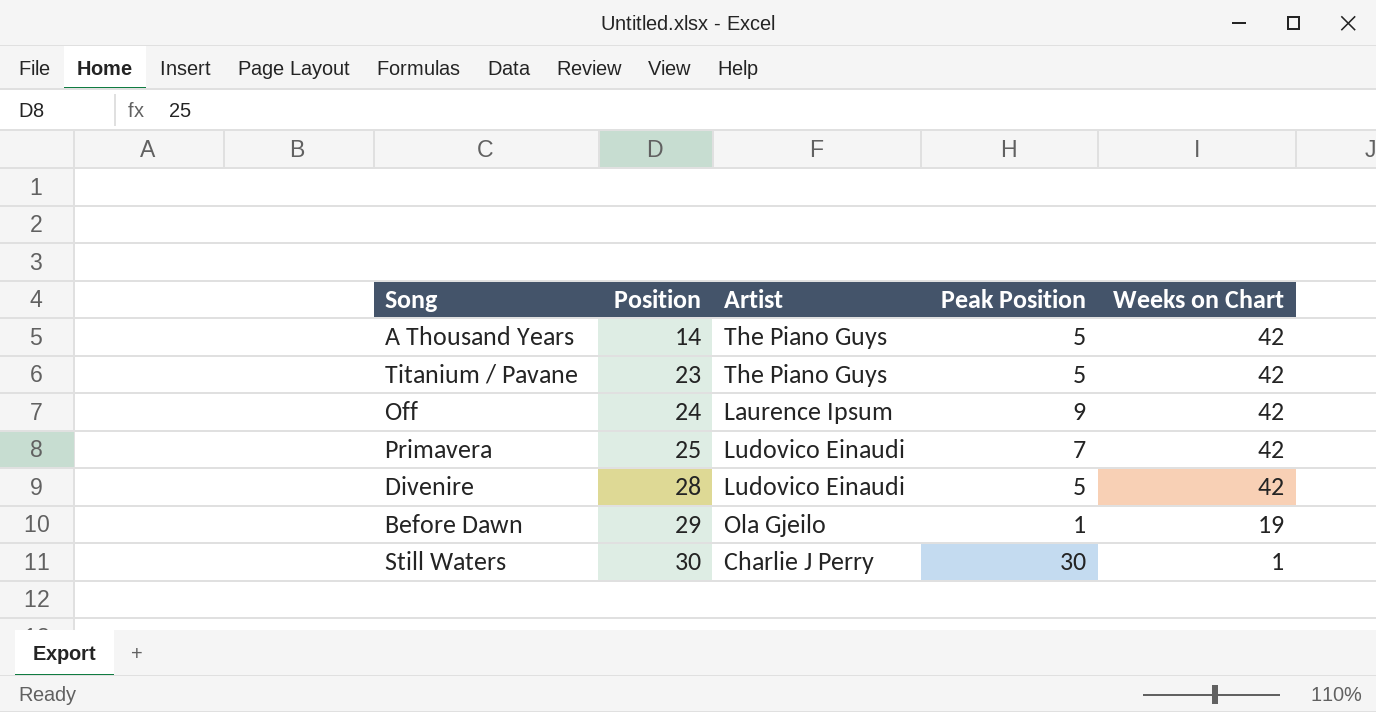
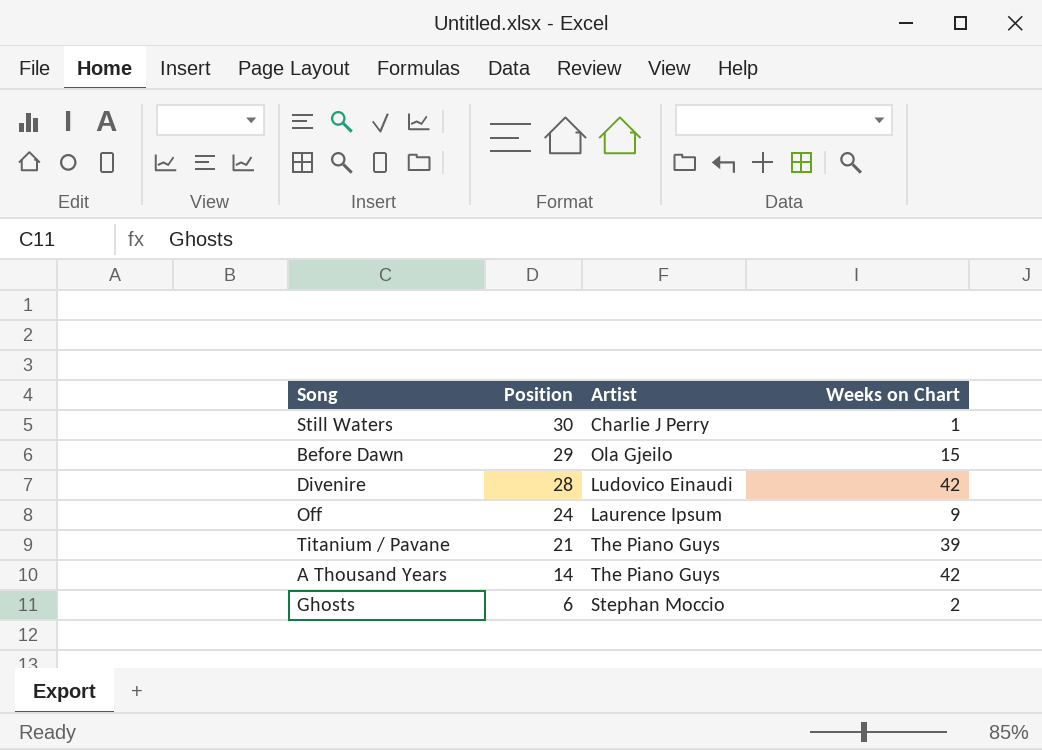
row order: Position ascending -> Position descending
column Peak Position | position: 4 -> none
row Primavera: 25 | Ludovico Einaudi | 7 | 42 -> none
Before Dawn | Weeks on Chart: 19 -> 15
Off | Weeks on Chart: 42 -> 9
Titanium / Pavane | Position: 23 -> 21
Titanium / Pavane | Weeks on Chart: 42 -> 39
row Ghosts: none -> 6 | Stephan Moccio | 2

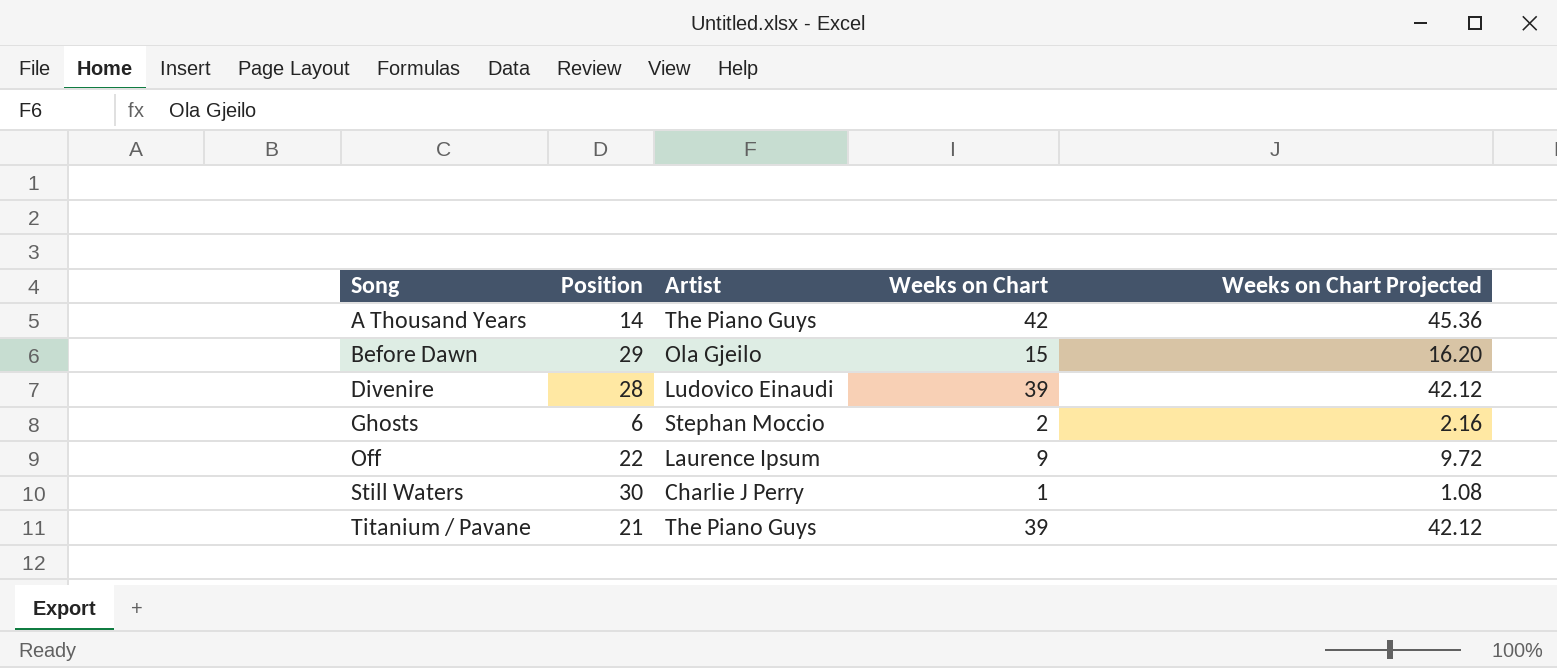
row order: Position descending -> Song ascending
column Weeks on Chart Projected | formula: none -> [Weeks on Chart] * 1.08
Divenire | Weeks on Chart: 42 -> 39
Off | Position: 24 -> 22

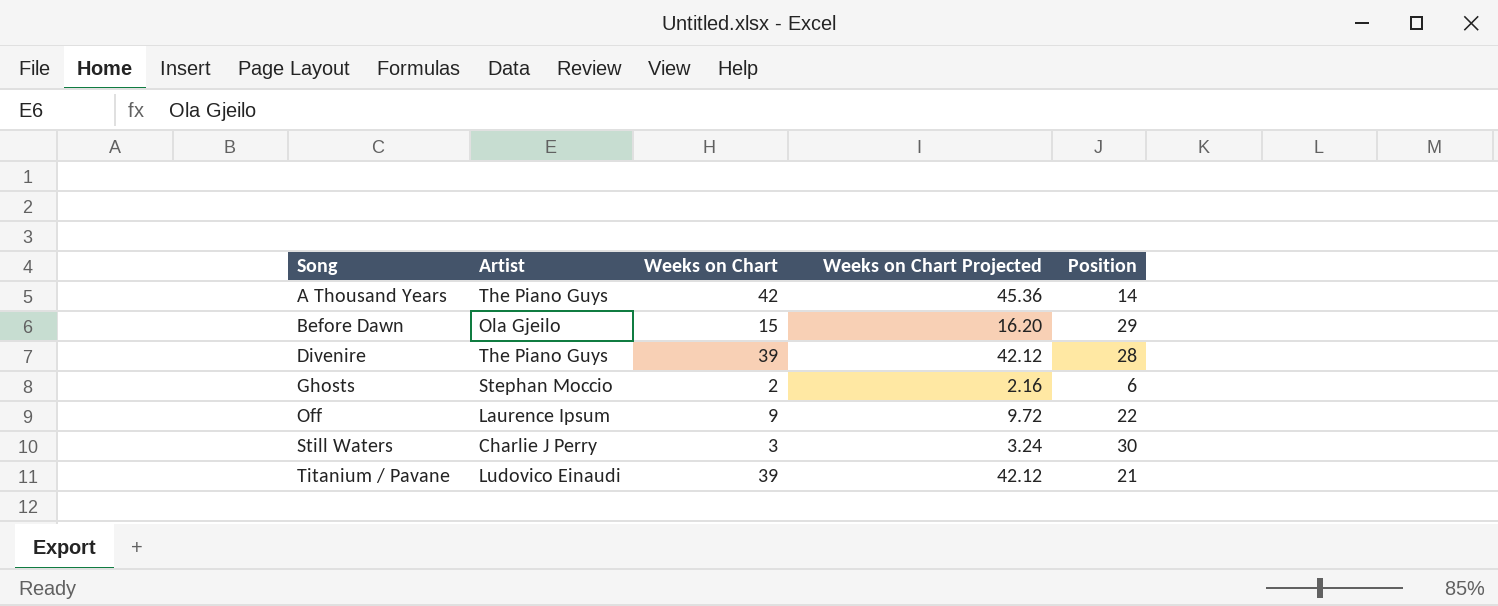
column Position | position: 2 -> 5
Divenire | Artist: Ludovico Einaudi -> The Piano Guys
Still Waters | Weeks on Chart: 1 -> 3
Still Waters | Weeks on Chart Projected: 1.08 -> 3.24
Titanium / Pavane | Artist: The Piano Guys -> Ludovico Einaudi

